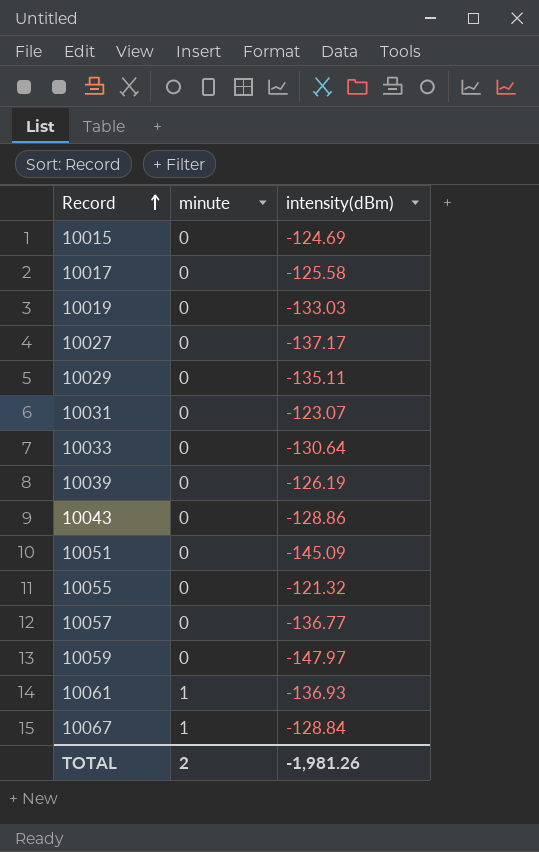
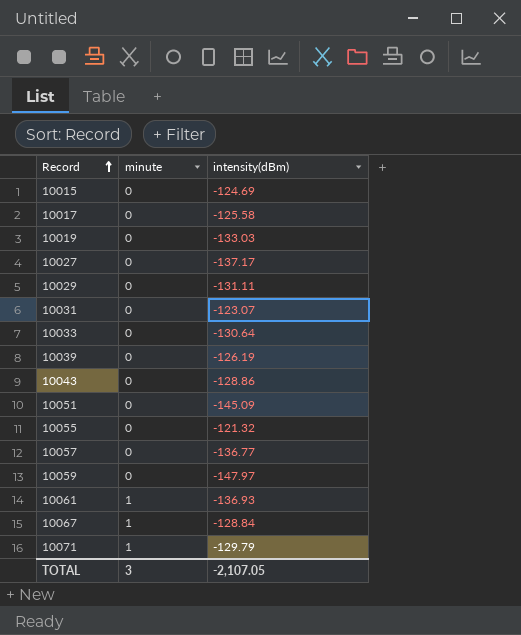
10029 | intensity(dBm): -135.11 -> -131.11
row 10071: none -> 1 | -129.79
TOTAL | minute: 2 -> 3
TOTAL | intensity(dBm): -1,981.26 -> -2,107.05

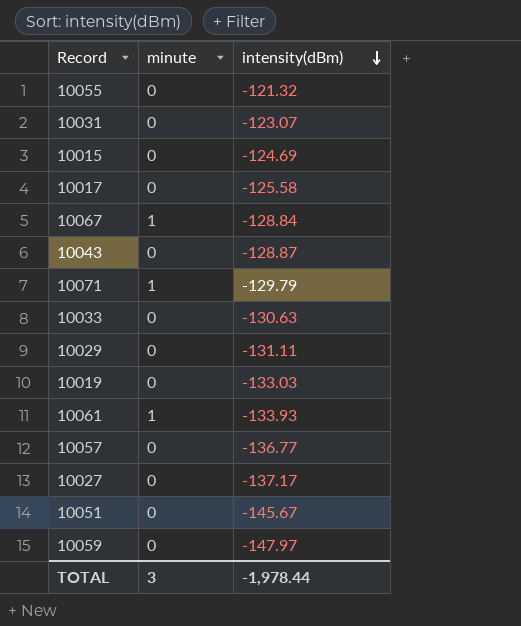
row order: Record ascending -> intensity(dBm) descending
row 10039: 0 | -126.19 -> none
10043 | intensity(dBm): -128.86 -> -128.87
10033 | intensity(dBm): -130.64 -> -130.63
10061 | intensity(dBm): -136.93 -> -133.93
10051 | intensity(dBm): -145.09 -> -145.67
TOTAL | intensity(dBm): -2,107.05 -> -1,978.44

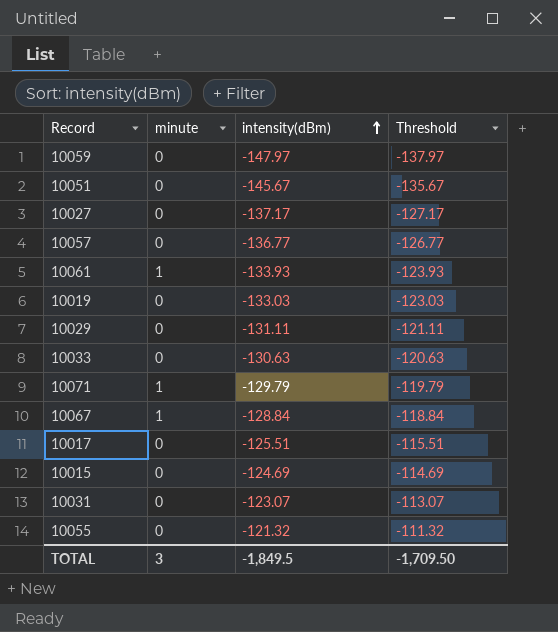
row order: intensity(dBm) descending -> intensity(dBm) ascending
column Threshold | formula: none -> [intensity(dBm)] + 10
row 10043: 0 | -128.87 -> none
10017 | intensity(dBm): -125.58 -> -125.51
TOTAL | intensity(dBm): -1,978.44 -> -1,849.5

